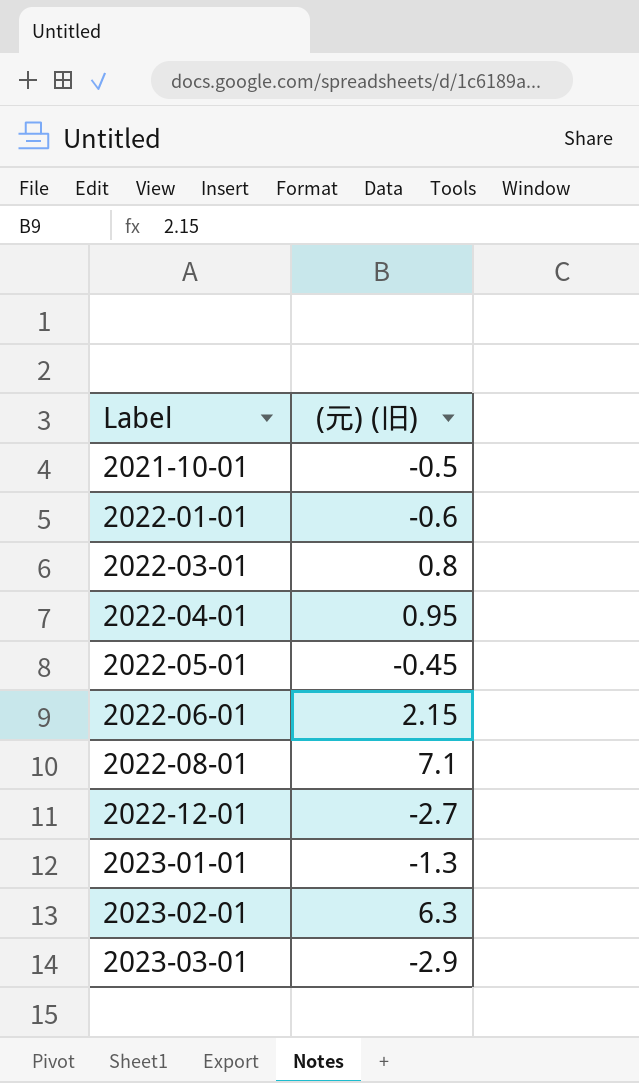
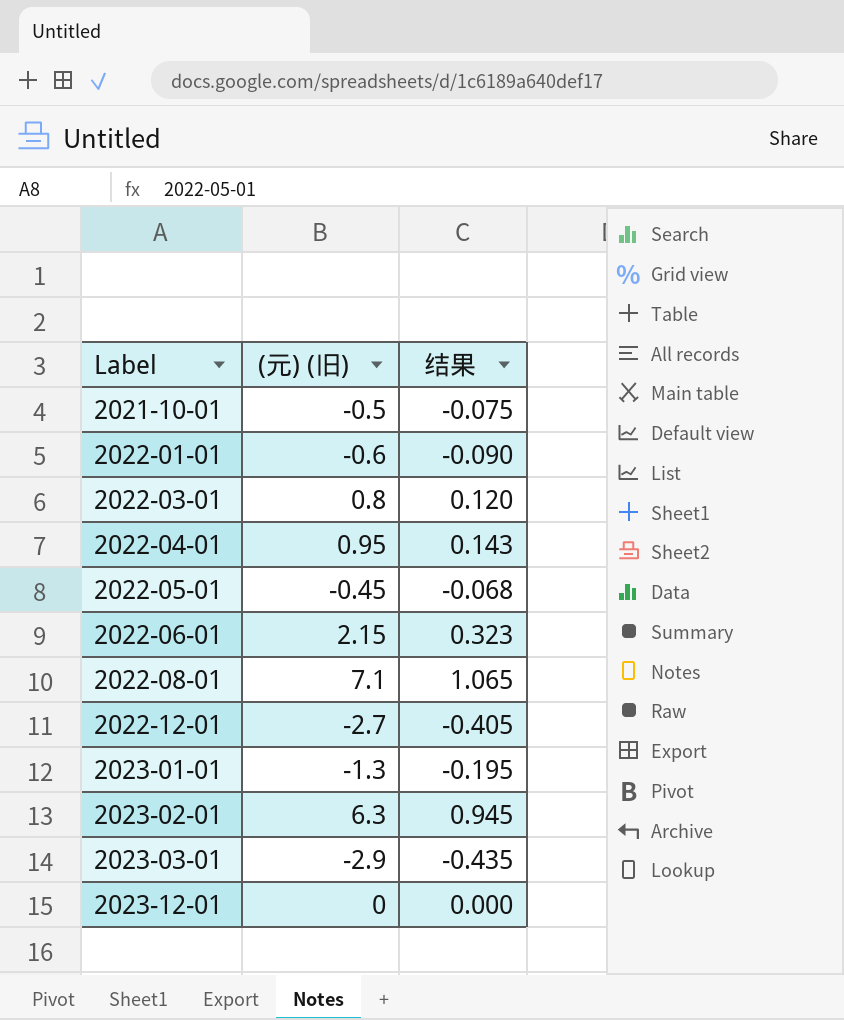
column 结果 | formula: none -> [(元) (旧)] * 0.15
row 2023-12-01: none -> 0 | 0.000

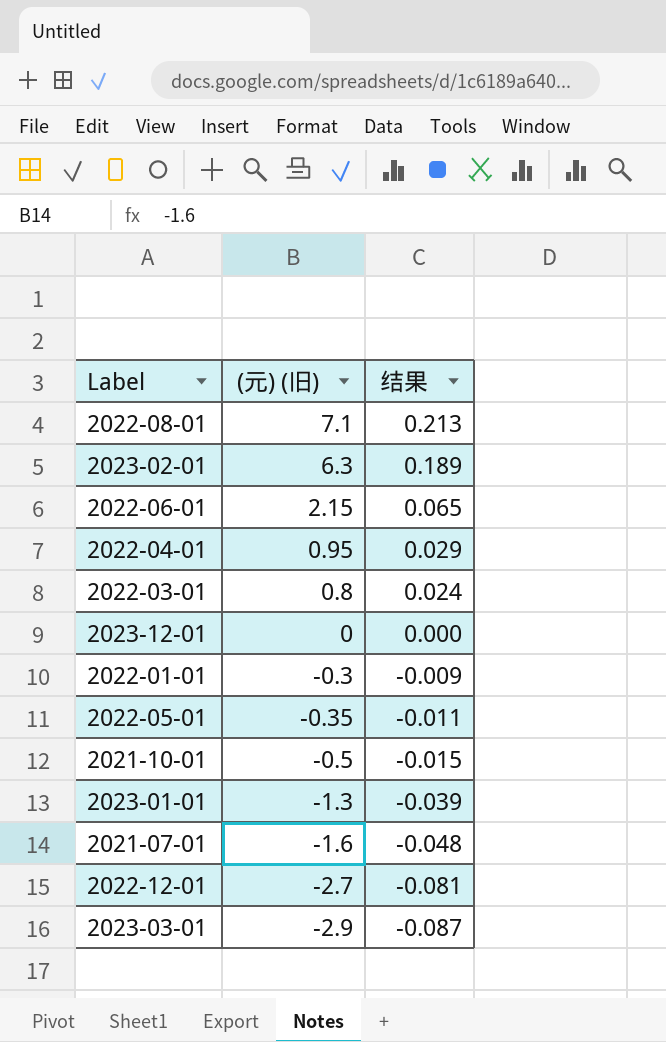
row order: Label ascending -> (元) (旧) descending
column 结果 | formula: [(元) (旧)] * 0.15 -> [(元) (旧)] * 0.03
2022-01-01 | (元) (旧): -0.6 -> -0.3
2022-05-01 | (元) (旧): -0.45 -> -0.35
row 2021-07-01: none -> -1.6 | -0.048

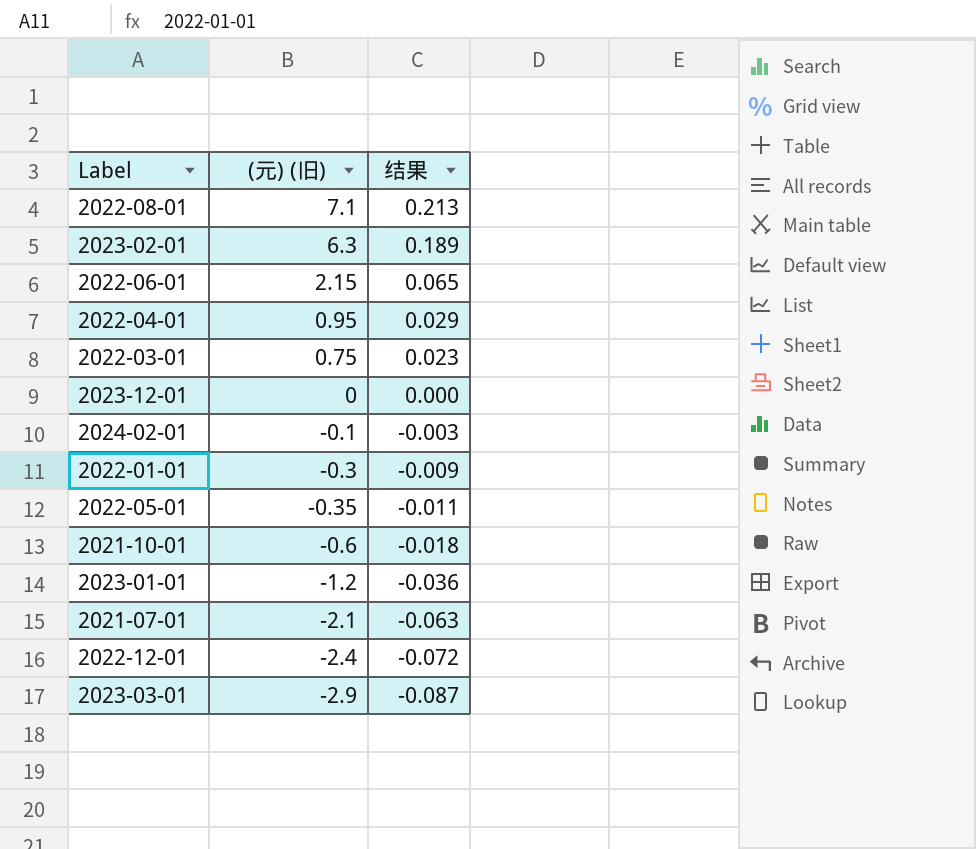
2022-03-01 | (元) (旧): 0.8 -> 0.75
2022-03-01 | 结果: 0.024 -> 0.023
row 2024-02-01: none -> -0.1 | -0.003
2021-10-01 | (元) (旧): -0.5 -> -0.6
2021-10-01 | 结果: -0.015 -> -0.018
2023-01-01 | (元) (旧): -1.3 -> -1.2
2023-01-01 | 结果: -0.039 -> -0.036
2021-07-01 | (元) (旧): -1.6 -> -2.1
2021-07-01 | 结果: -0.048 -> -0.063
2022-12-01 | (元) (旧): -2.7 -> -2.4
2022-12-01 | 结果: -0.081 -> -0.072

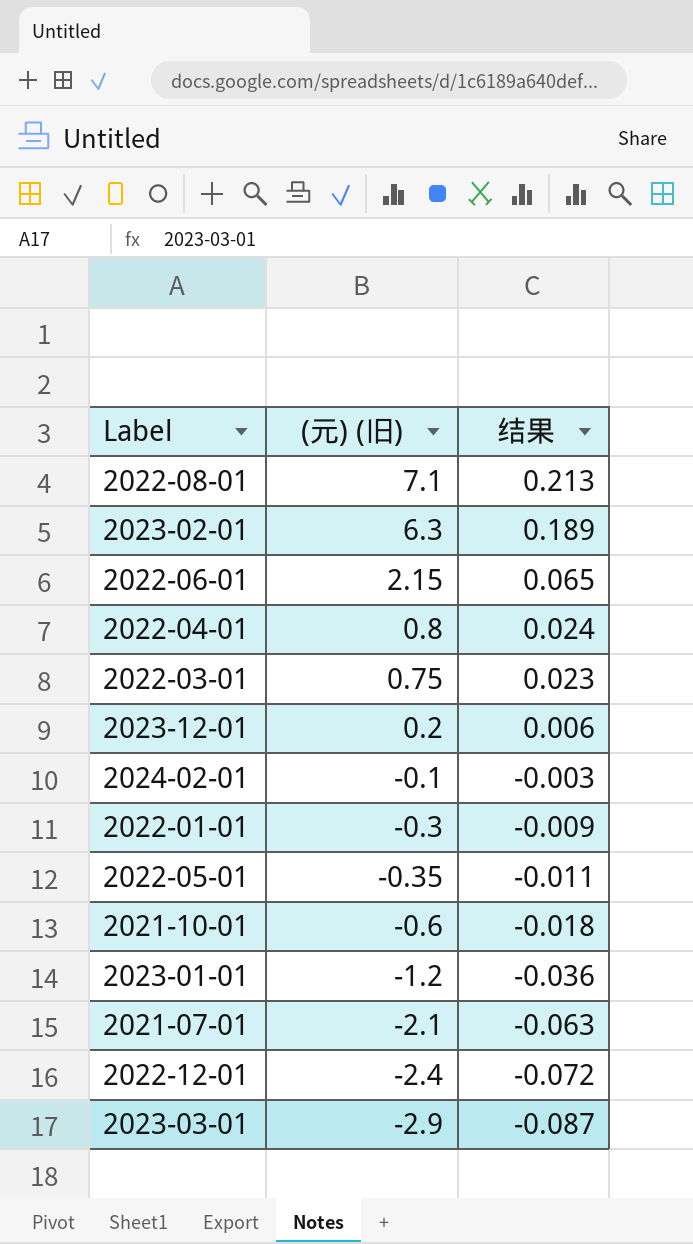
2022-04-01 | (元) (旧): 0.95 -> 0.8
2022-04-01 | 结果: 0.029 -> 0.024
2023-12-01 | (元) (旧): 0 -> 0.2
2023-12-01 | 结果: 0.000 -> 0.006

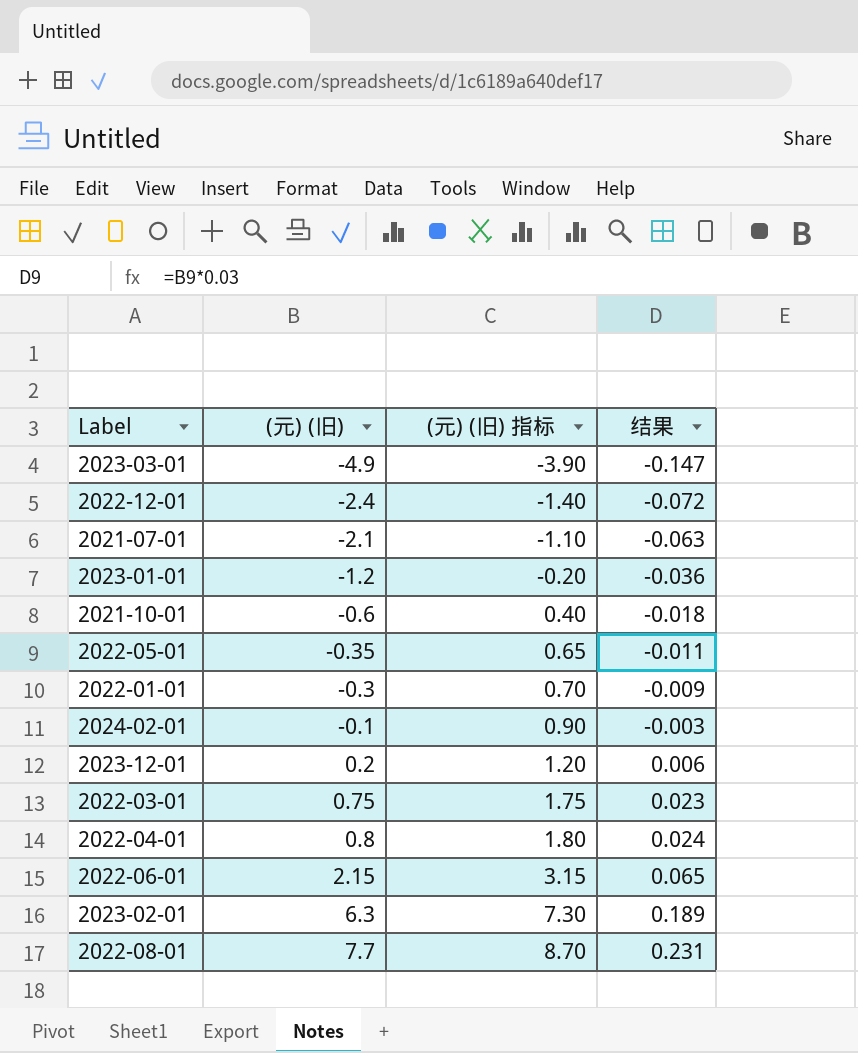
row order: (元) (旧) descending -> (元) (旧) ascending
column (元) (旧) 指标 | formula: none -> [(元) (旧)] + 1
2023-03-01 | (元) (旧): -2.9 -> -4.9
2023-03-01 | 结果: -0.087 -> -0.147
2022-08-01 | (元) (旧): 7.1 -> 7.7
2022-08-01 | 结果: 0.213 -> 0.231

